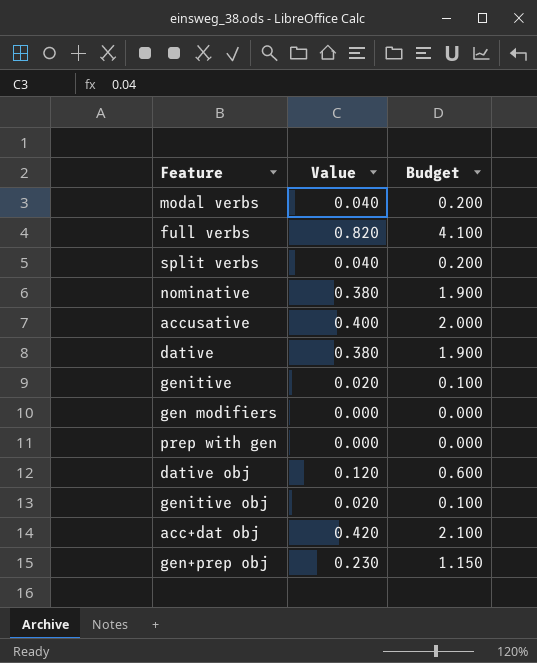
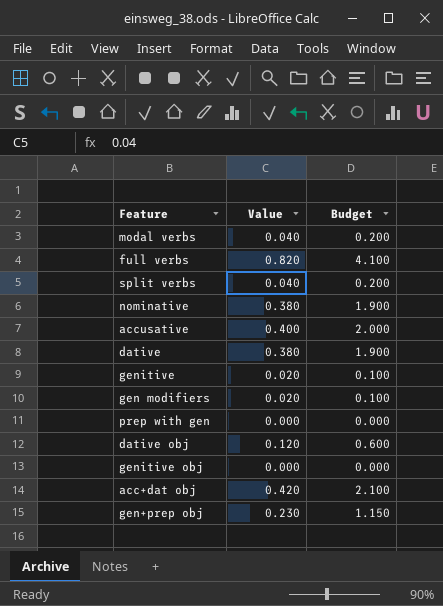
gen modifiers | Value: 0.000 -> 0.020
gen modifiers | Budget: 0.000 -> 0.100
genitive obj | Value: 0.020 -> 0.000
genitive obj | Budget: 0.100 -> 0.000

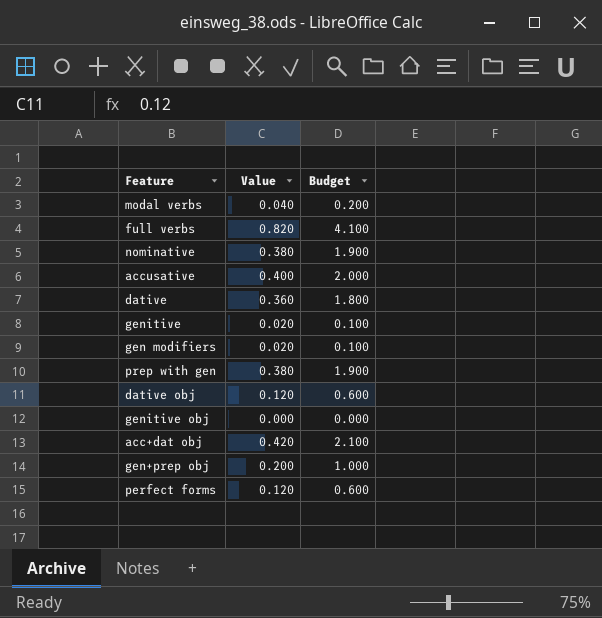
row split verbs: 0.040 | 0.200 -> none
dative | Value: 0.380 -> 0.360
dative | Budget: 1.900 -> 1.800
prep with gen | Value: 0.000 -> 0.380
prep with gen | Budget: 0.000 -> 1.900
gen+prep obj | Value: 0.230 -> 0.200
gen+prep obj | Budget: 1.150 -> 1.000
row perfect forms: none -> 0.120 | 0.600

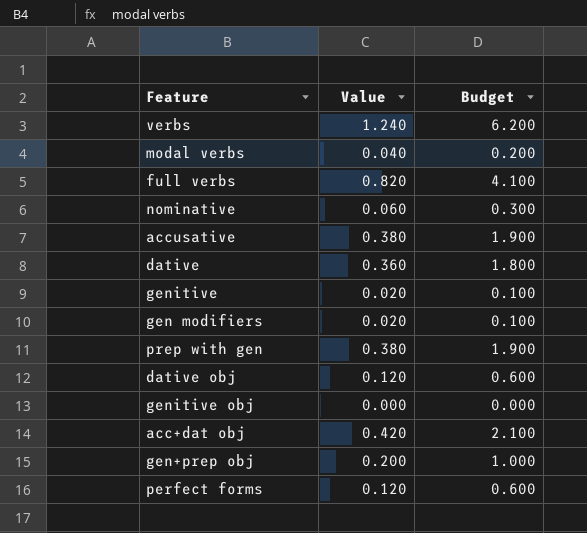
row verbs: none -> 1.240 | 6.200
nominative | Value: 0.380 -> 0.060
nominative | Budget: 1.900 -> 0.300
accusative | Value: 0.400 -> 0.380
accusative | Budget: 2.000 -> 1.900

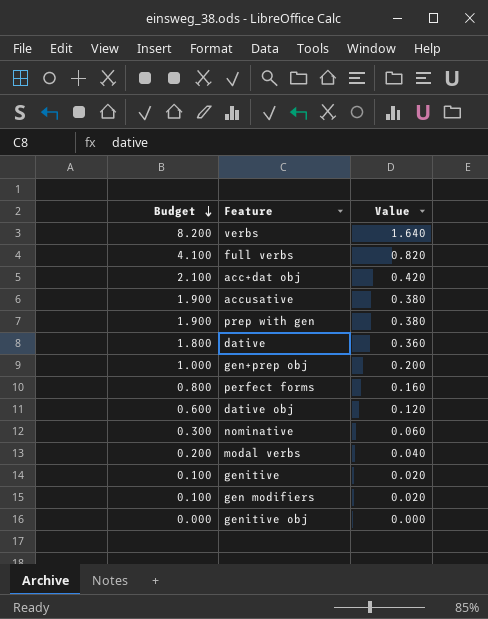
row order: none -> Budget descending
column Budget | position: 3 -> 1
verbs | Budget: 6.200 -> 8.200
verbs | Value: 1.240 -> 1.640
perfect forms | Budget: 0.600 -> 0.800
perfect forms | Value: 0.120 -> 0.160

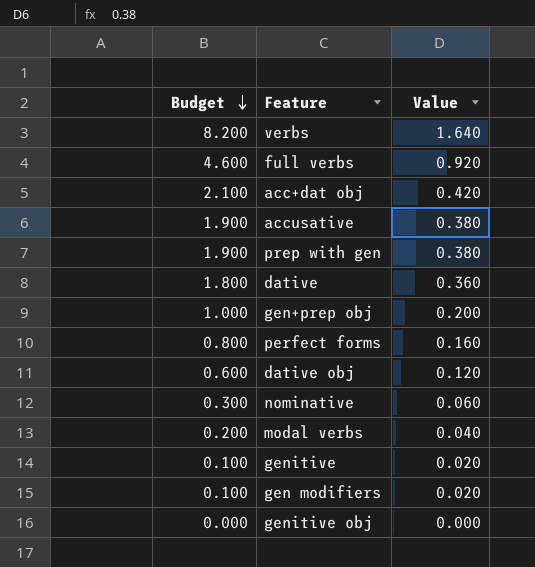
full verbs | Budget: 4.100 -> 4.600
full verbs | Value: 0.820 -> 0.920

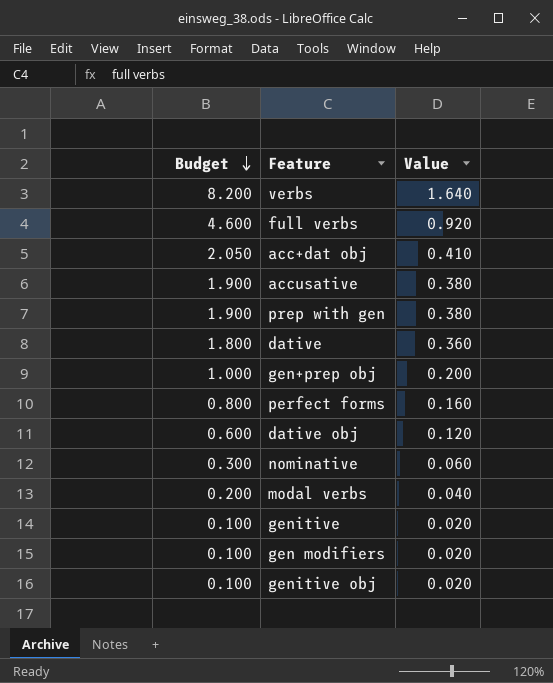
acc+dat obj | Budget: 2.100 -> 2.050
acc+dat obj | Value: 0.420 -> 0.410
genitive obj | Budget: 0.000 -> 0.100
genitive obj | Value: 0.000 -> 0.020

